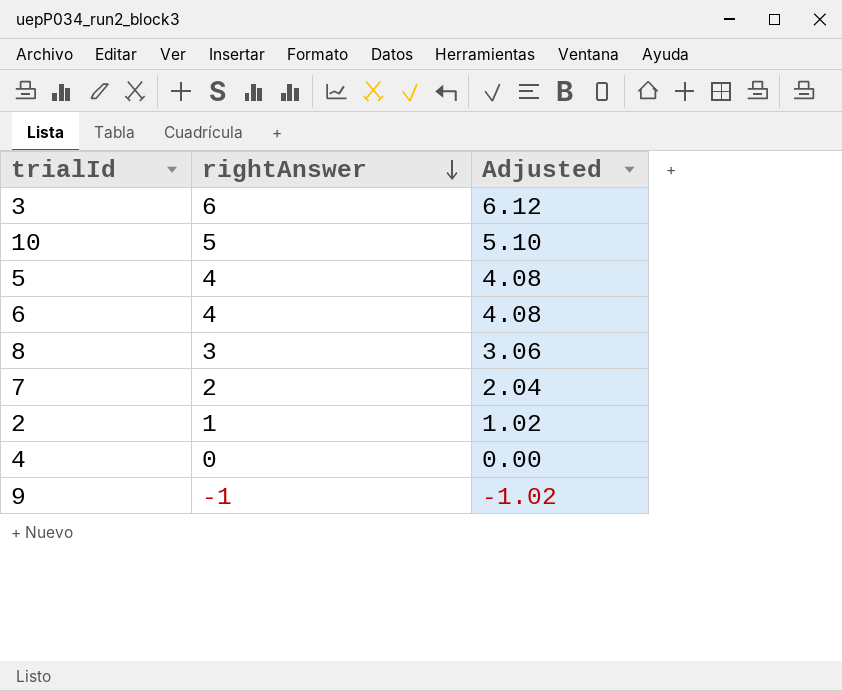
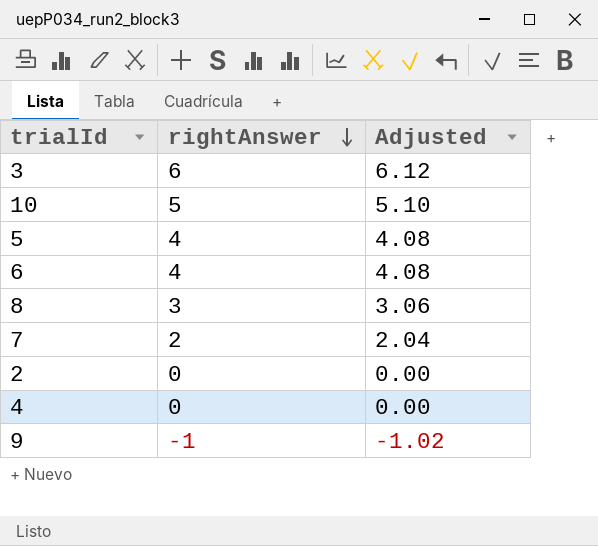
2 | rightAnswer: 1 -> 0
2 | Adjusted: 1.02 -> 0.00

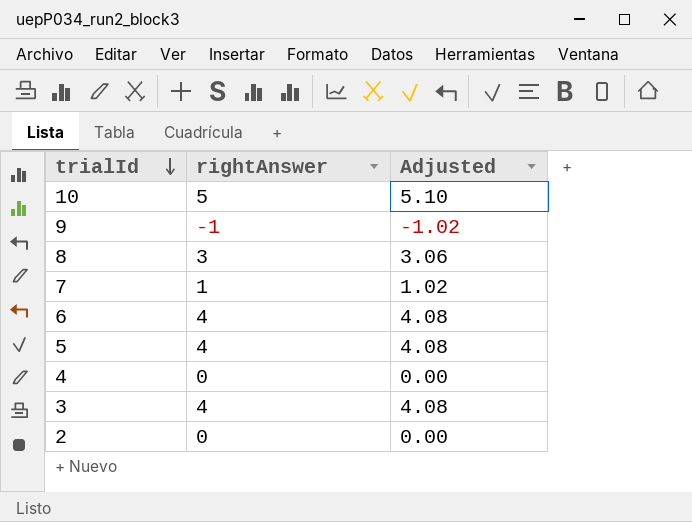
row order: rightAnswer descending -> trialId descending
7 | rightAnswer: 2 -> 1
7 | Adjusted: 2.04 -> 1.02
3 | rightAnswer: 6 -> 4
3 | Adjusted: 6.12 -> 4.08

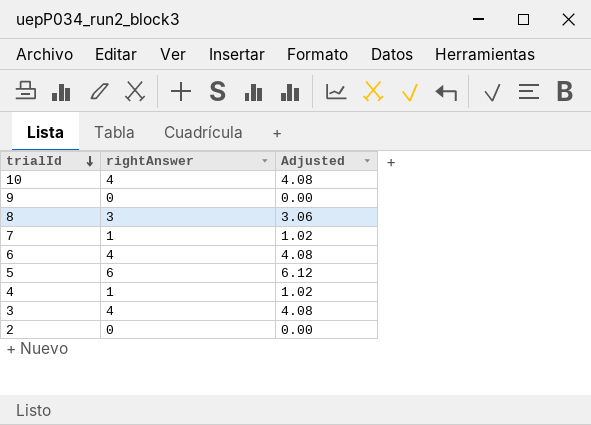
10 | rightAnswer: 5 -> 4
10 | Adjusted: 5.10 -> 4.08
9 | rightAnswer: -1 -> 0
9 | Adjusted: -1.02 -> 0.00
5 | rightAnswer: 4 -> 6
5 | Adjusted: 4.08 -> 6.12
4 | rightAnswer: 0 -> 1
4 | Adjusted: 0.00 -> 1.02

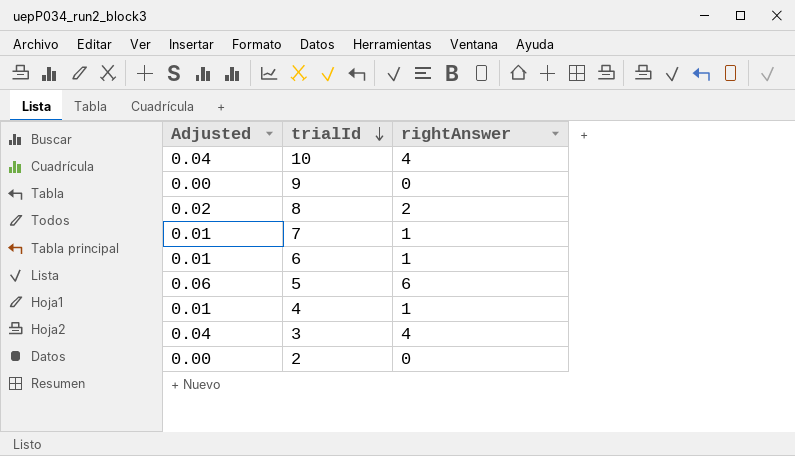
column Adjusted | formula: [rightAnswer] * 1.02 -> [rightAnswer] * 0.01
column Adjusted | position: 3 -> 1
8 | rightAnswer: 3 -> 2
6 | rightAnswer: 4 -> 1

